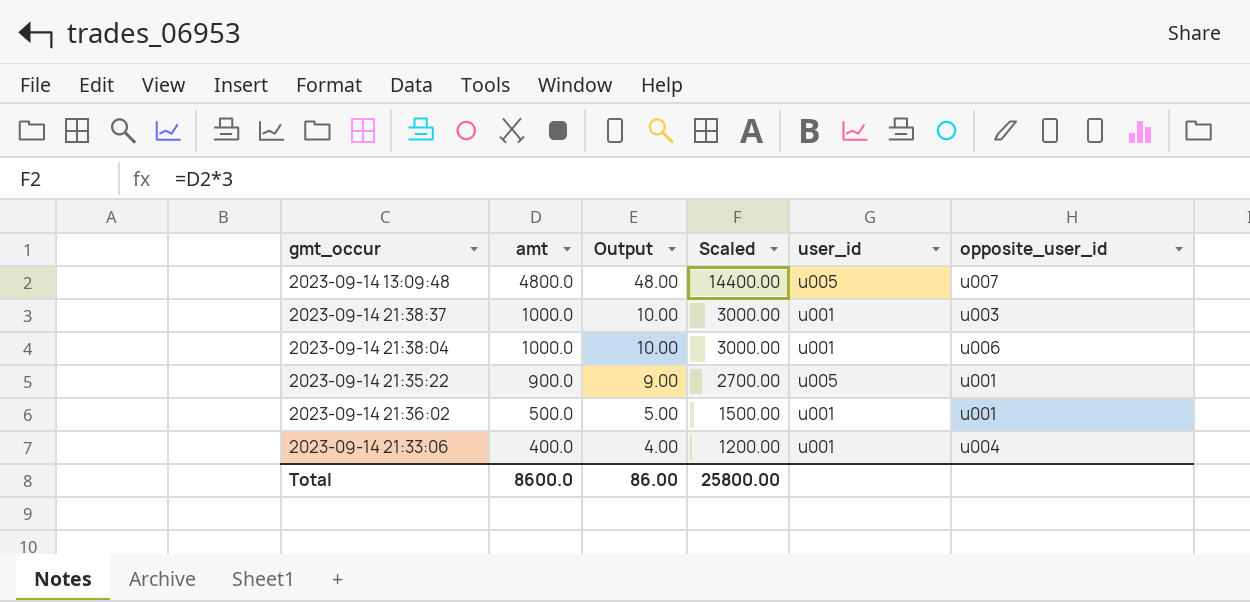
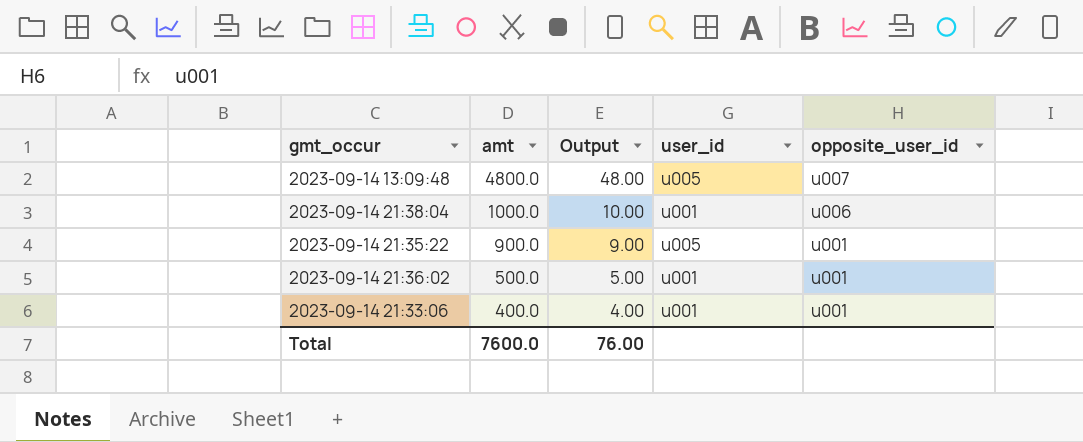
column Scaled | formula: [amt] * 3 -> none
row 2023-09-14 21:38:37: 1000.0 | 10.00 | 3000.00 | u001 | u003 -> none
2023-09-14 21:33:06 | opposite_user_id: u004 -> u001
Total | amt: 8600.0 -> 7600.0
Total | Output: 86.00 -> 76.00

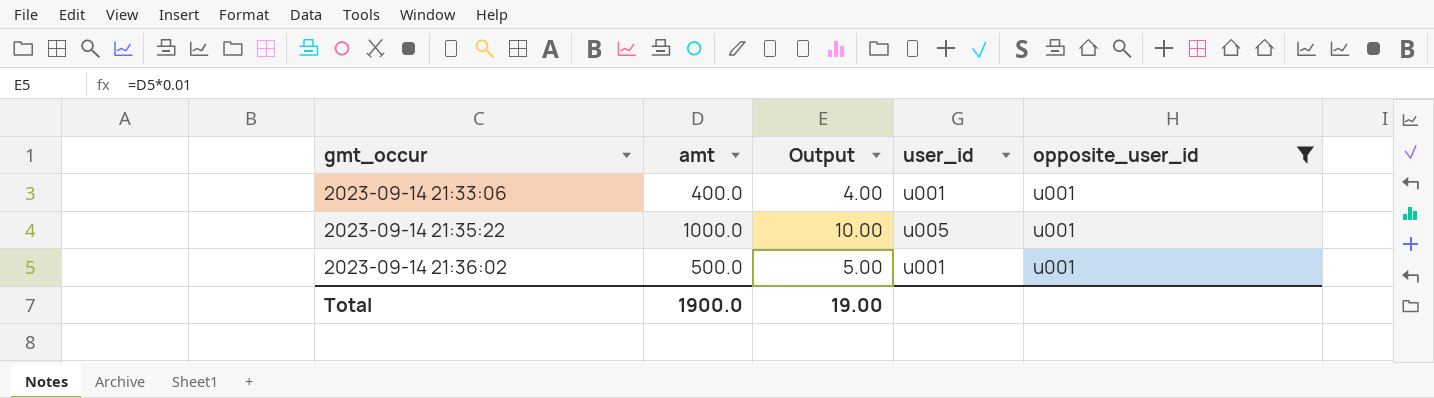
filter: none -> opposite_user_id = u001
row order: amt descending -> gmt_occur ascending
2023-09-14 21:35:22 | amt: 900.0 -> 1000.0
2023-09-14 21:35:22 | Output: 9.00 -> 10.00
Total | amt: 7600.0 -> 1900.0
Total | Output: 76.00 -> 19.00

